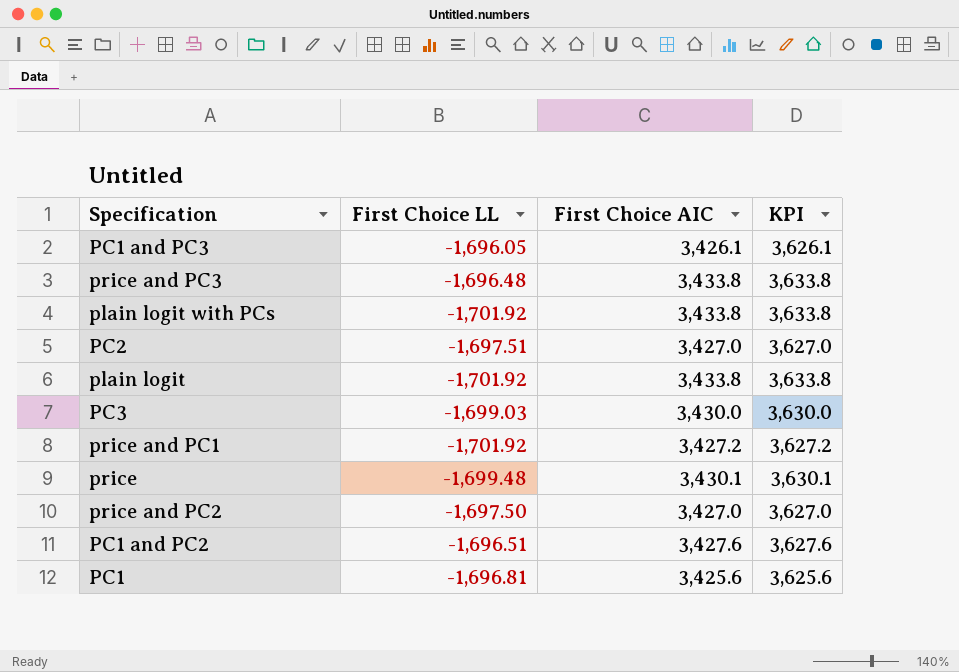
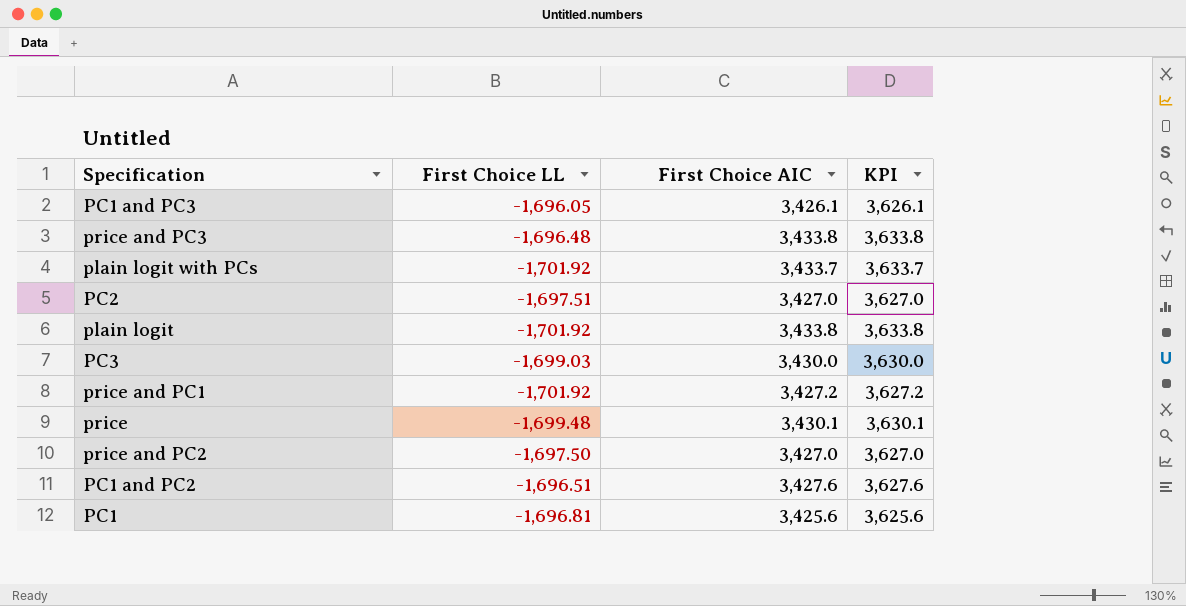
plain logit with PCs | First Choice AIC: 3,433.8 -> 3,433.7
plain logit with PCs | KPI: 3,633.8 -> 3,633.7

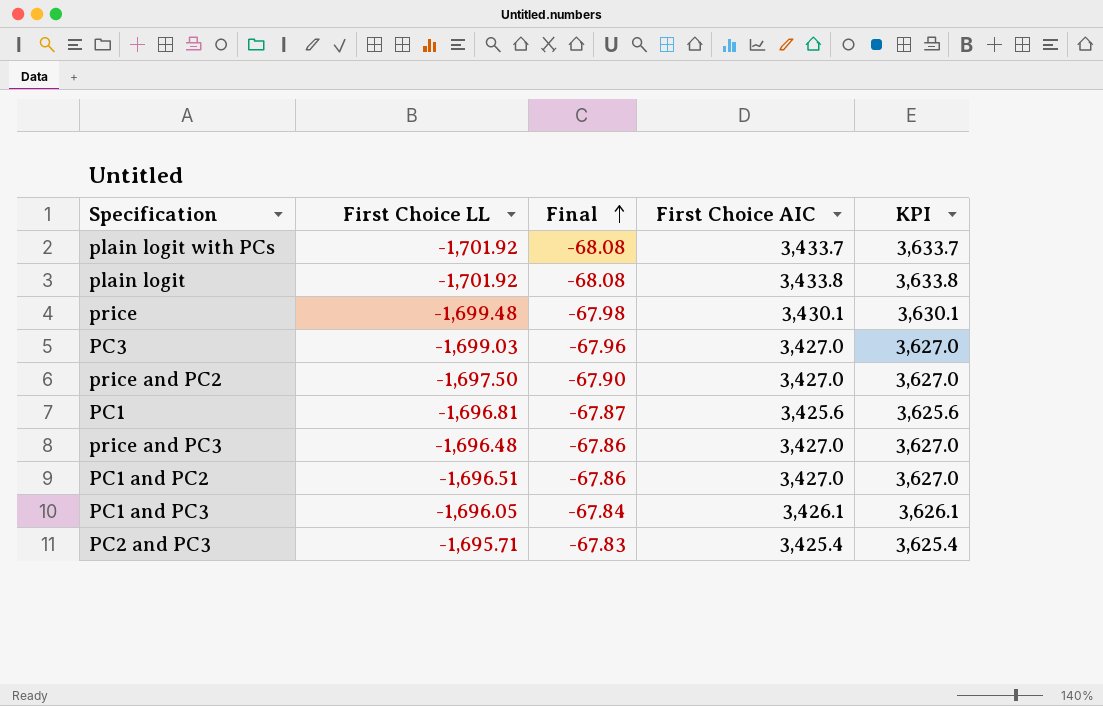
row order: none -> Final ascending
column Final | formula: none -> [First Choice LL] * 0.04
row PC2: -1,697.51 | 3,427.0 | 3,627.0 -> none
row price and PC1: -1,701.92 | 3,427.2 | 3,627.2 -> none
PC3 | First Choice AIC: 3,430.0 -> 3,427.0
PC3 | KPI: 3,630.0 -> 3,627.0
price and PC3 | First Choice AIC: 3,433.8 -> 3,427.0
price and PC3 | KPI: 3,633.8 -> 3,627.0
PC1 and PC2 | First Choice AIC: 3,427.6 -> 3,427.0
PC1 and PC2 | KPI: 3,627.6 -> 3,627.0
row PC2 and PC3: none -> -1,695.71 | -67.83 | 3,425.4 | 3,625.4

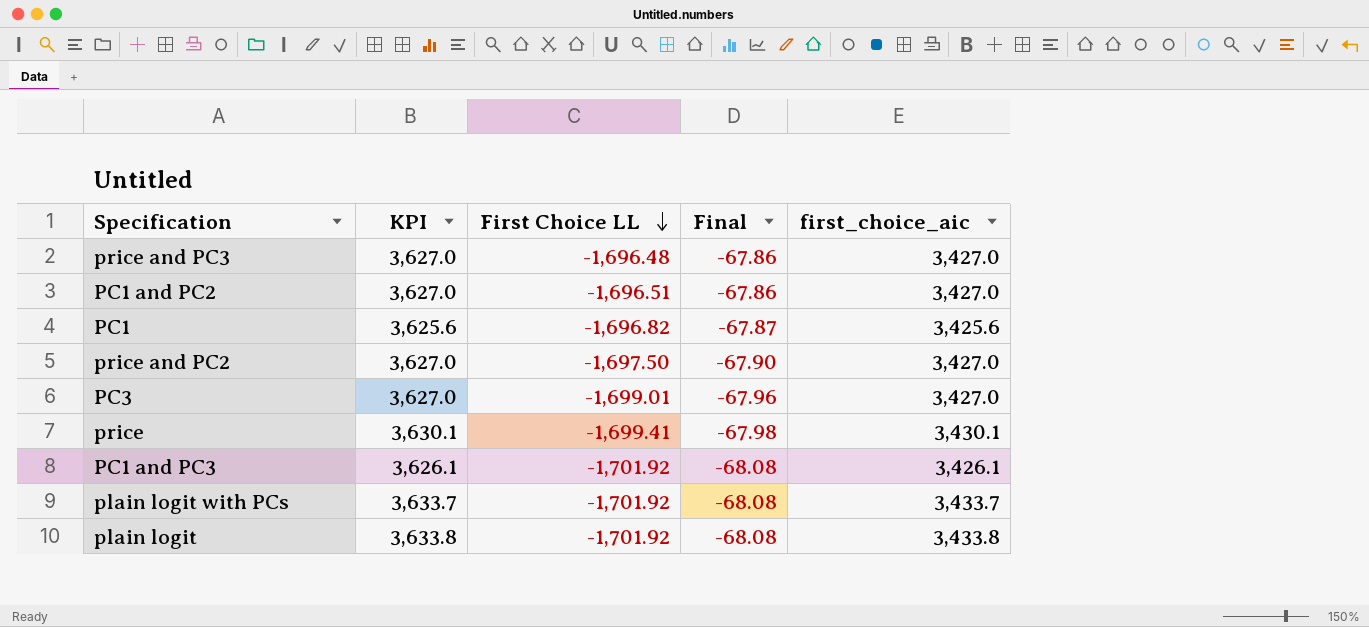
row order: Final ascending -> First Choice LL descending
column KPI | position: 5 -> 2
column name: First Choice AIC -> first_choice_aic
row PC2 and PC3: -1,695.71 | -67.83 | 3,425.4 | 3,625.4 -> none
PC1 | First Choice LL: -1,696.81 -> -1,696.82
PC3 | First Choice LL: -1,699.03 -> -1,699.01
price | First Choice LL: -1,699.48 -> -1,699.41
PC1 and PC3 | First Choice LL: -1,696.05 -> -1,701.92
PC1 and PC3 | Final: -67.84 -> -68.08

